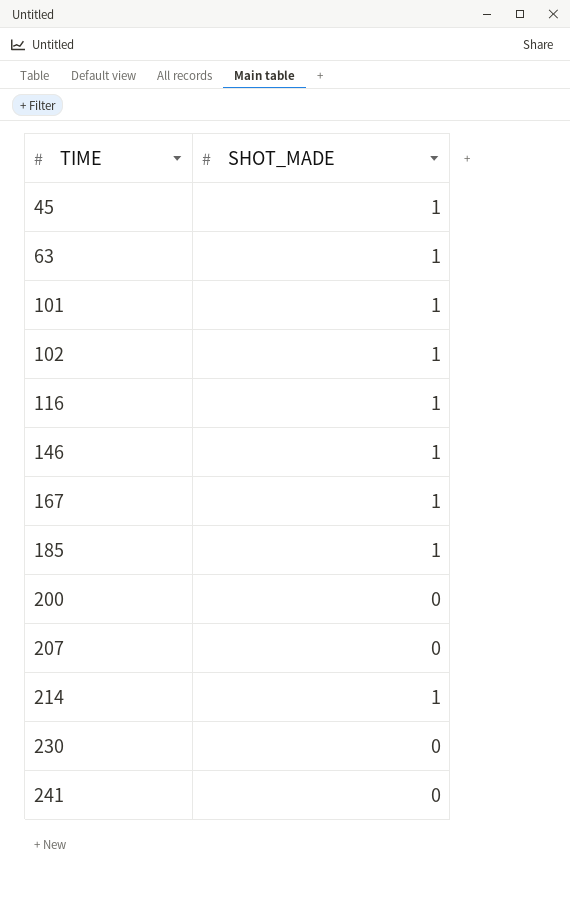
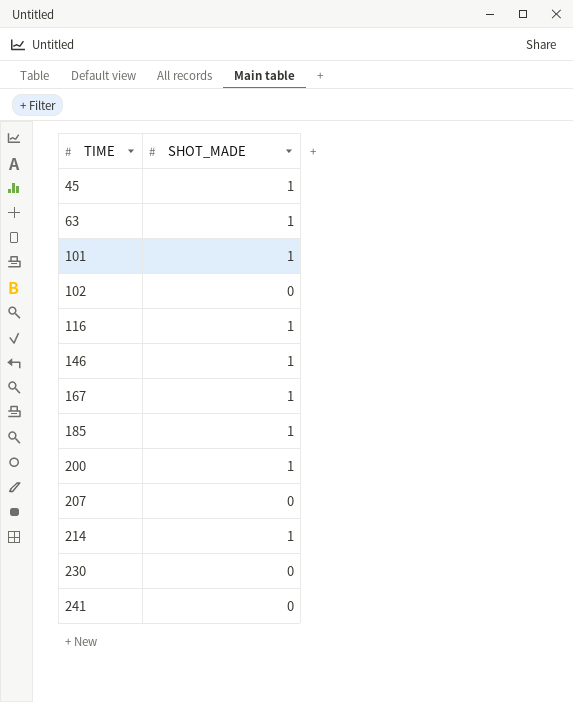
102 | SHOT_MADE: 1 -> 0
200 | SHOT_MADE: 0 -> 1

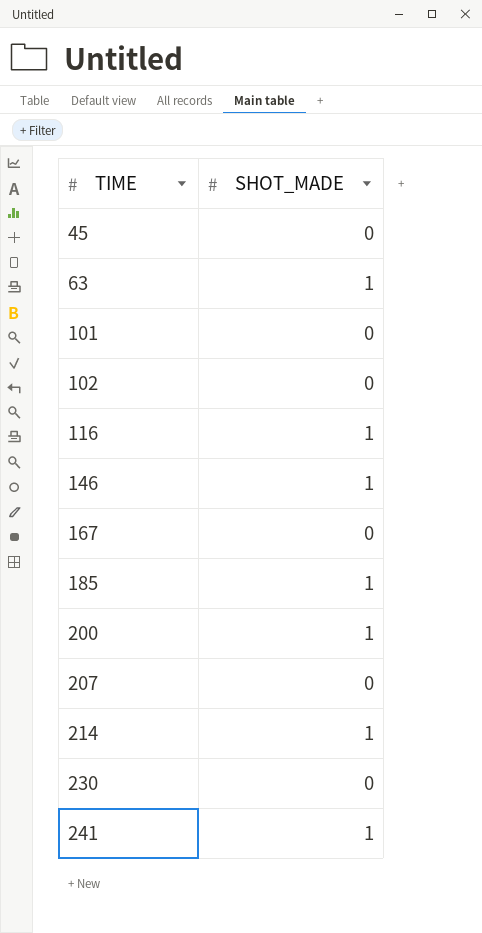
45 | SHOT_MADE: 1 -> 0
101 | SHOT_MADE: 1 -> 0
167 | SHOT_MADE: 1 -> 0
241 | SHOT_MADE: 0 -> 1

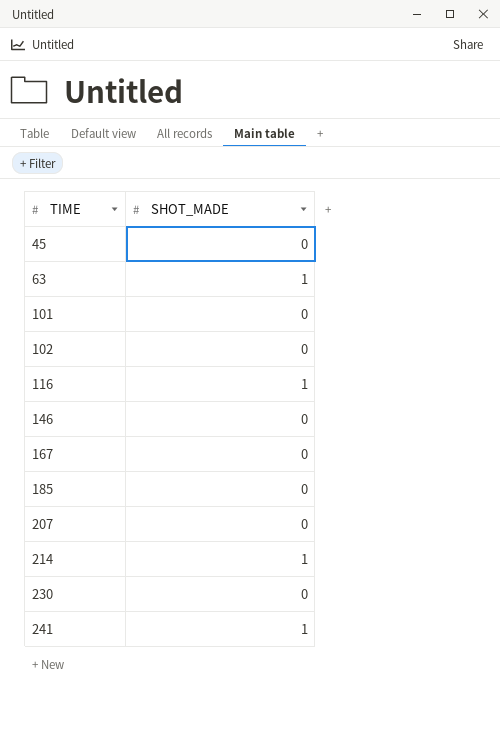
row 200: 1 -> none
146 | SHOT_MADE: 1 -> 0
185 | SHOT_MADE: 1 -> 0

